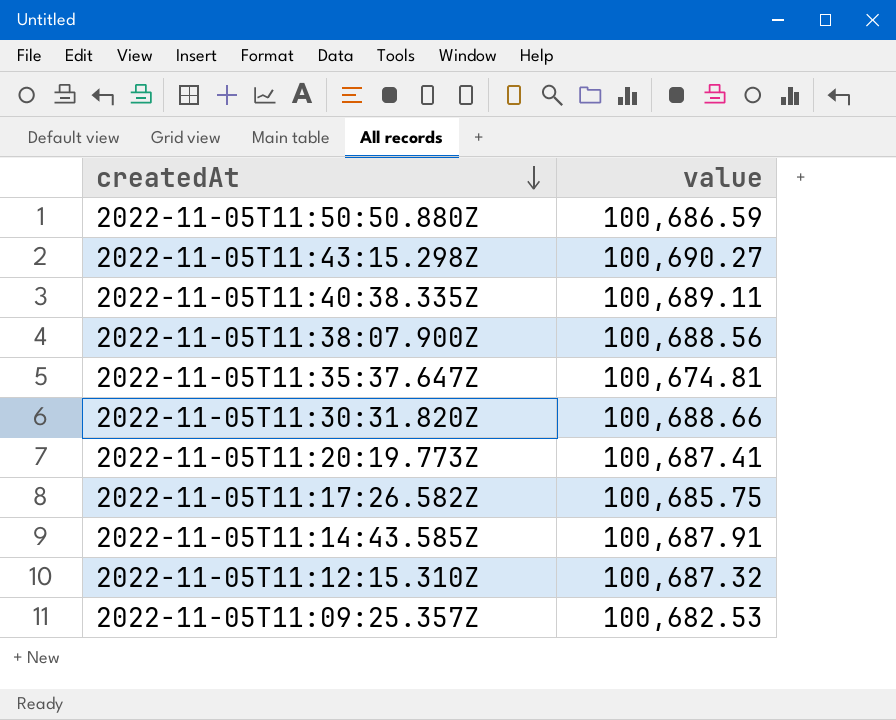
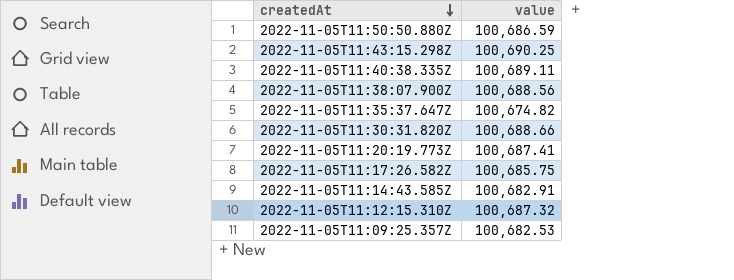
2022-11-05T11:43:15.298Z | value: 100,690.27 -> 100,690.25
2022-11-05T11:35:37.647Z | value: 100,674.81 -> 100,674.82
2022-11-05T11:14:43.585Z | value: 100,687.91 -> 100,682.91

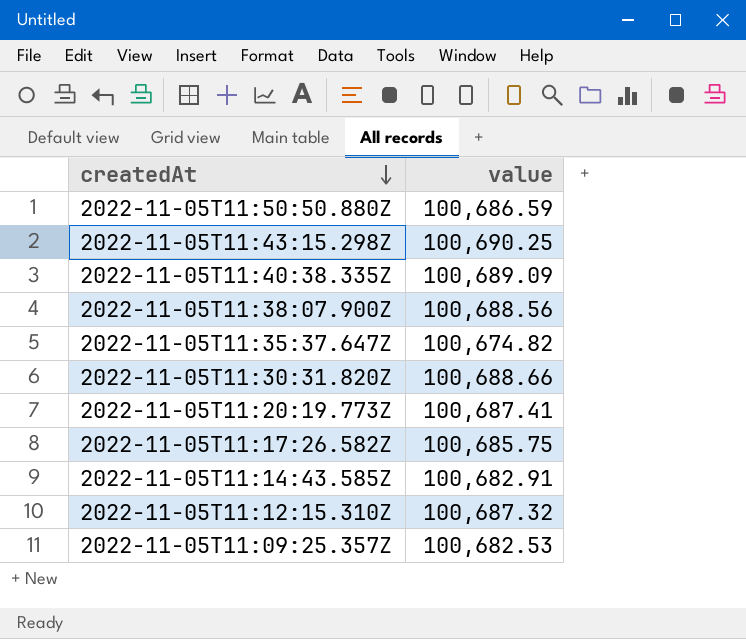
2022-11-05T11:40:38.335Z | value: 100,689.11 -> 100,689.09

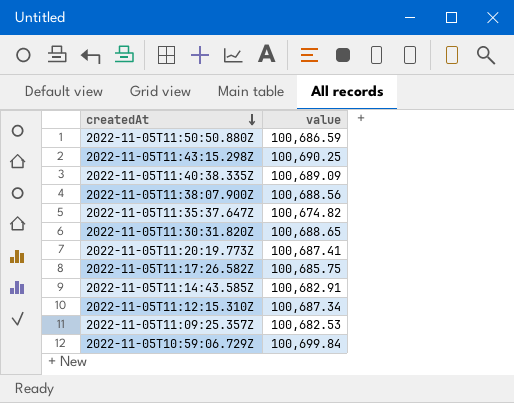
2022-11-05T11:30:31.820Z | value: 100,688.66 -> 100,688.65
2022-11-05T11:12:15.310Z | value: 100,687.32 -> 100,687.34
row 2022-11-05T10:59:06.729Z: none -> 100,699.84

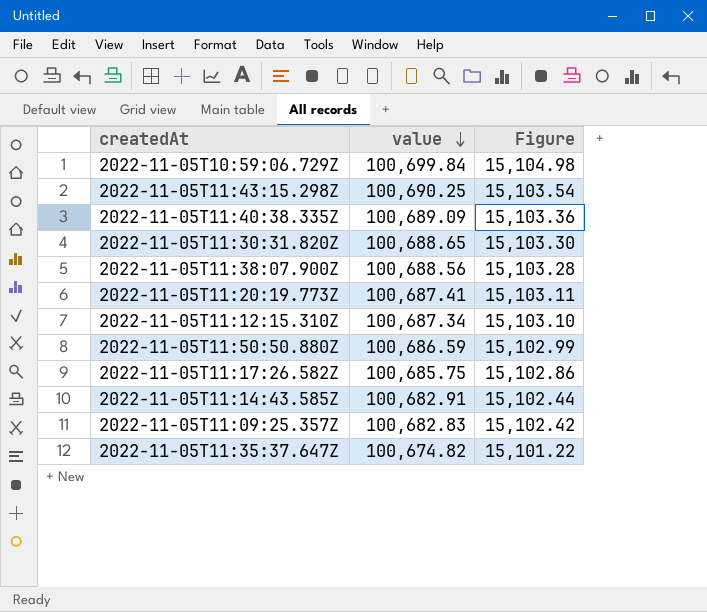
row order: createdAt descending -> value descending
column Figure | formula: none -> [value] * 0.15
2022-11-05T11:09:25.357Z | value: 100,682.53 -> 100,682.83

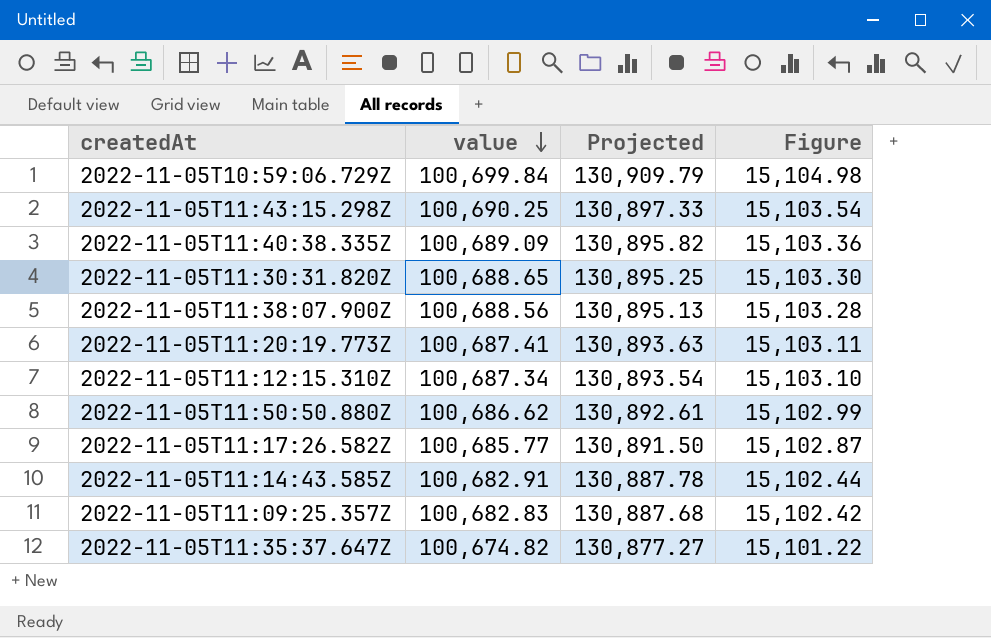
column Projected | formula: none -> [value] * 1.3
2022-11-05T11:50:50.880Z | value: 100,686.59 -> 100,686.62
2022-11-05T11:17:26.582Z | value: 100,685.75 -> 100,685.77
2022-11-05T11:17:26.582Z | Figure: 15,102.86 -> 15,102.87

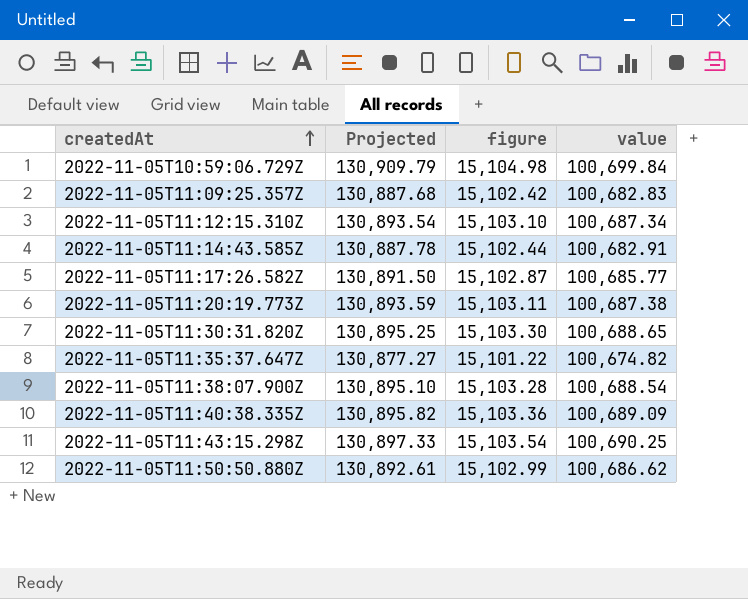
row order: value descending -> createdAt ascending
column name: Figure -> figure
column value | position: 2 -> 4
2022-11-05T11:20:19.773Z | Projected: 130,893.63 -> 130,893.59
2022-11-05T11:20:19.773Z | value: 100,687.41 -> 100,687.38
2022-11-05T11:38:07.900Z | Projected: 130,895.13 -> 130,895.10
2022-11-05T11:38:07.900Z | value: 100,688.56 -> 100,688.54

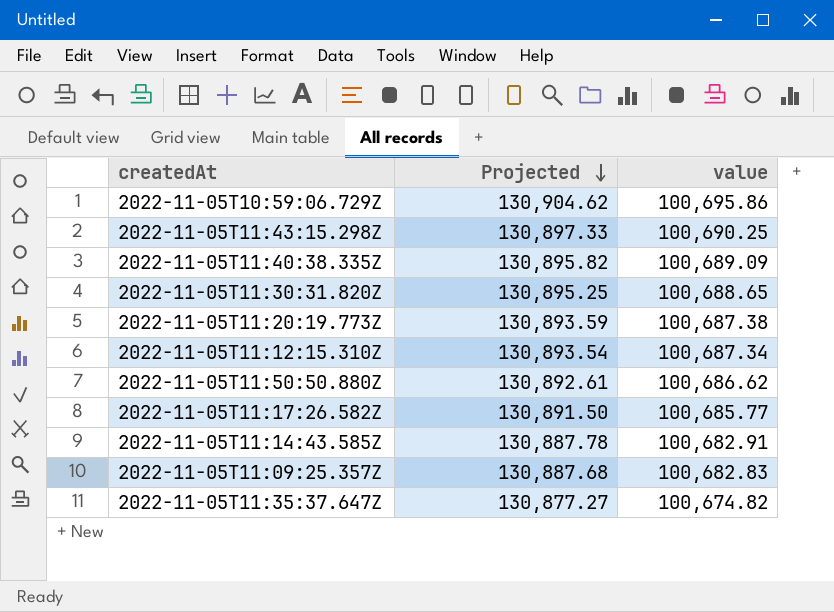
row order: createdAt ascending -> Projected descending
column figure | formula: [value] * 0.15 -> none
row 2022-11-05T11:38:07.900Z: 130,895.10 | 15,103.28 | 100,688.54 -> none
2022-11-05T10:59:06.729Z | Projected: 130,909.79 -> 130,904.62
2022-11-05T10:59:06.729Z | value: 100,699.84 -> 100,695.86

